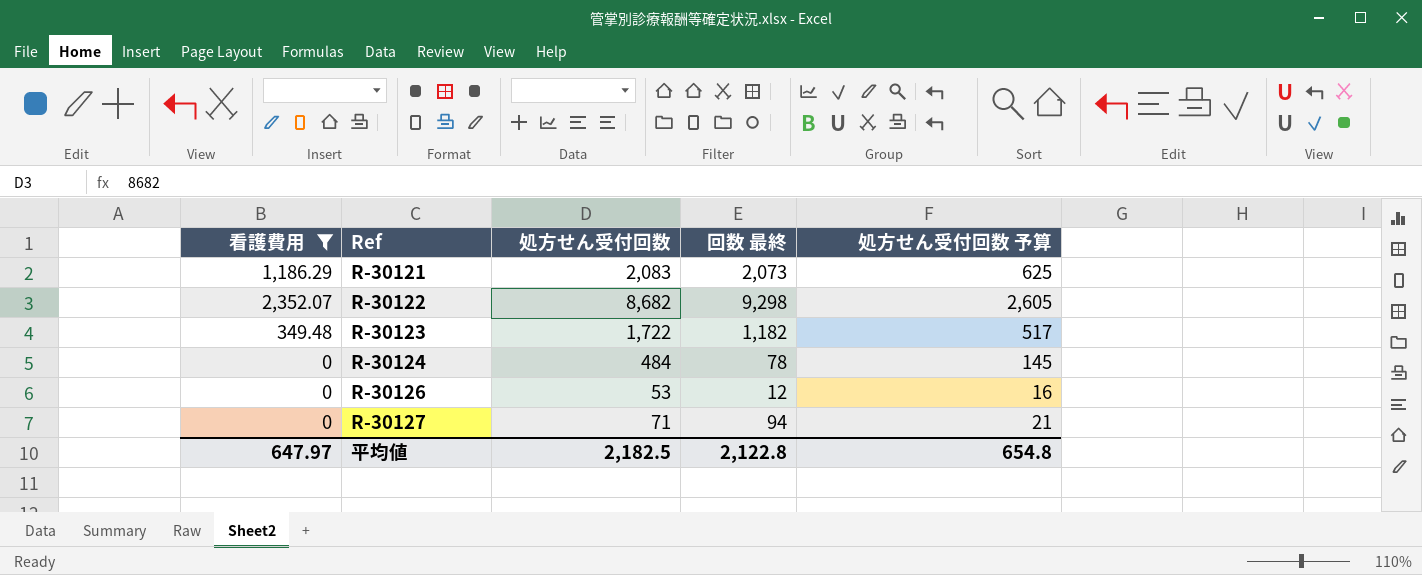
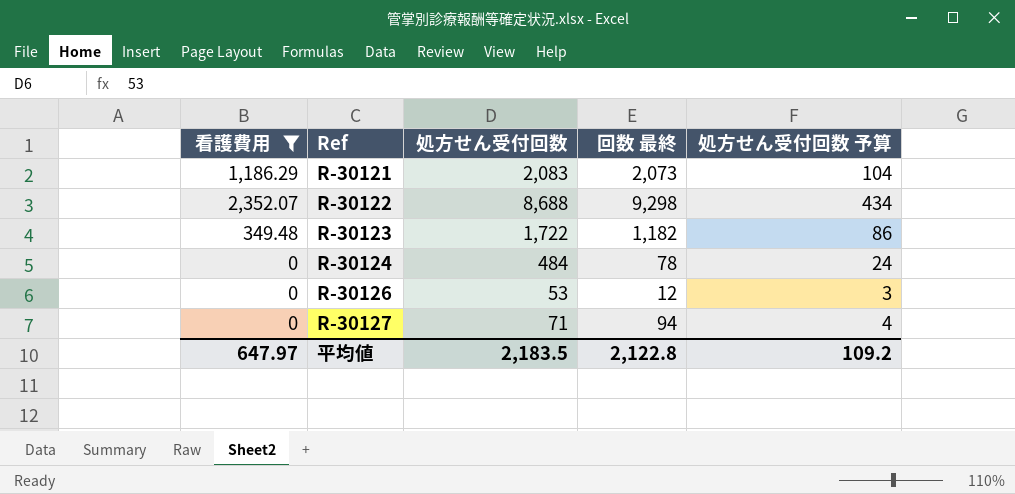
column 処方せん受付回数 予算 | formula: [処方せん受付回数] * 0.3 -> [処方せん受付回数] * 0.05
R-30122 | 処方せん受付回数: 8,682 -> 8,688
平均値 | 処方せん受付回数: 2,182.5 -> 2,183.5
平均値 | 処方せん受付回数 予算: 654.8 -> 109.2

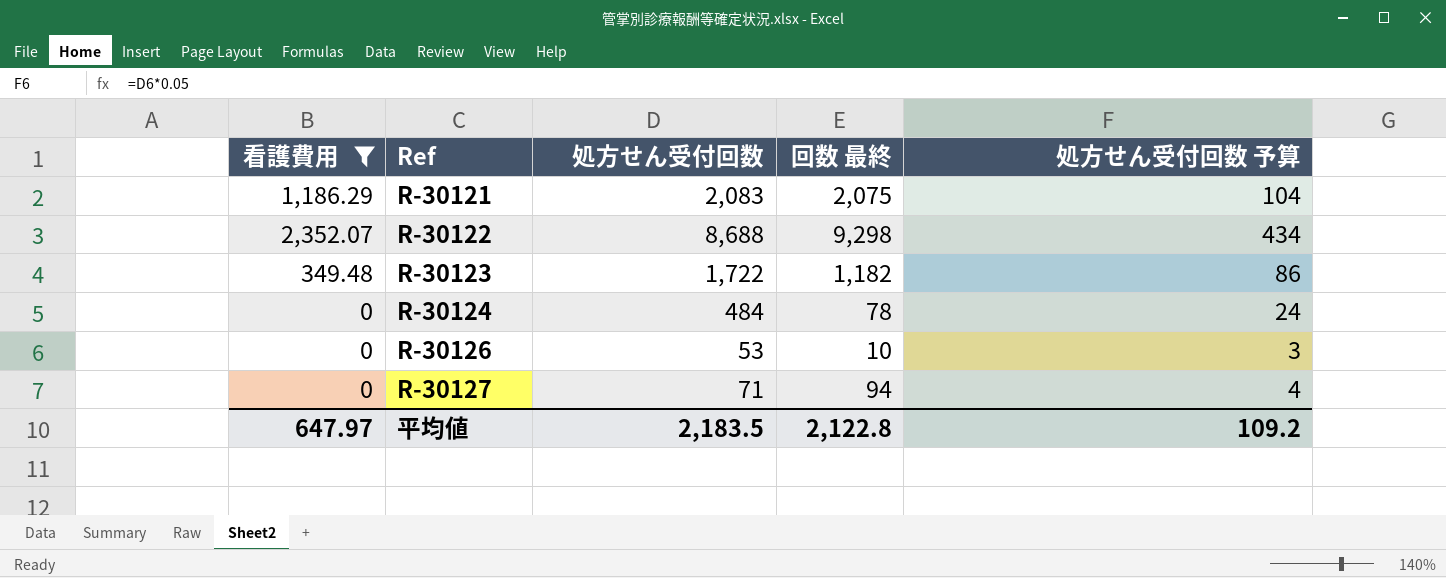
R-30121 | 回数 最終: 2,073 -> 2,075
R-30126 | 回数 最終: 12 -> 10

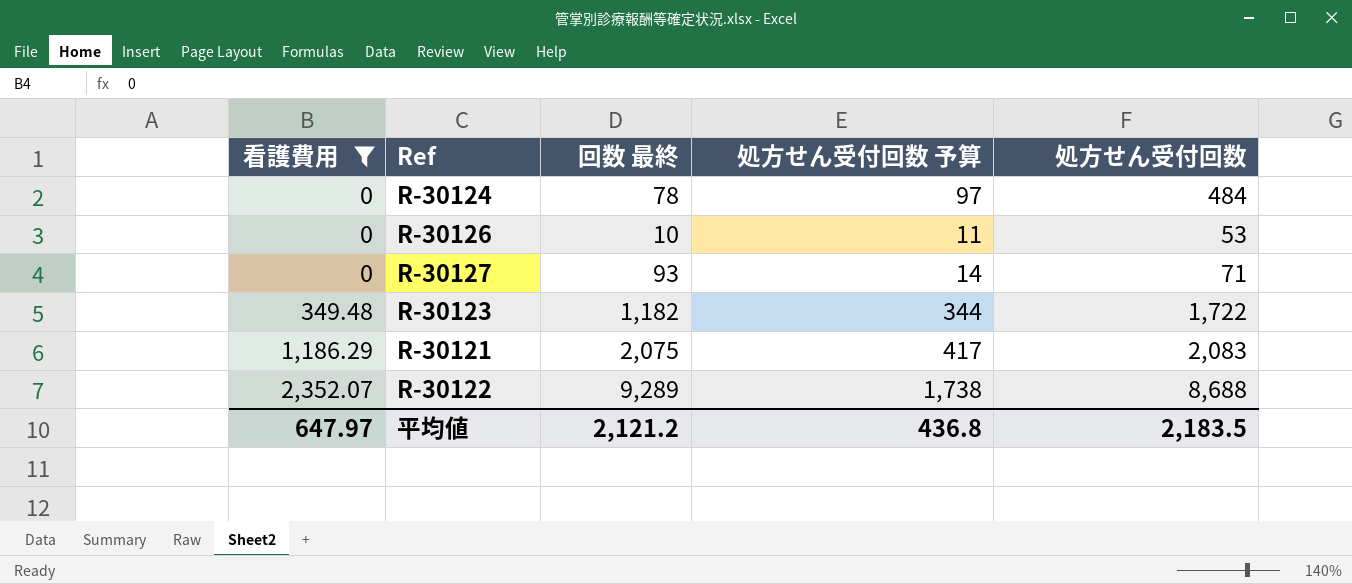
row order: Ref ascending -> 看護費用 ascending
column 処方せん受付回数 予算 | formula: [処方せん受付回数] * 0.05 -> [処方せん受付回数] * 0.2
column 処方せん受付回数 | position: 3 -> 5
R-30127 | 回数 最終: 94 -> 93
R-30122 | 回数 最終: 9,298 -> 9,289
平均値 | 回数 最終: 2,122.8 -> 2,121.2
平均値 | 処方せん受付回数 予算: 109.2 -> 436.8

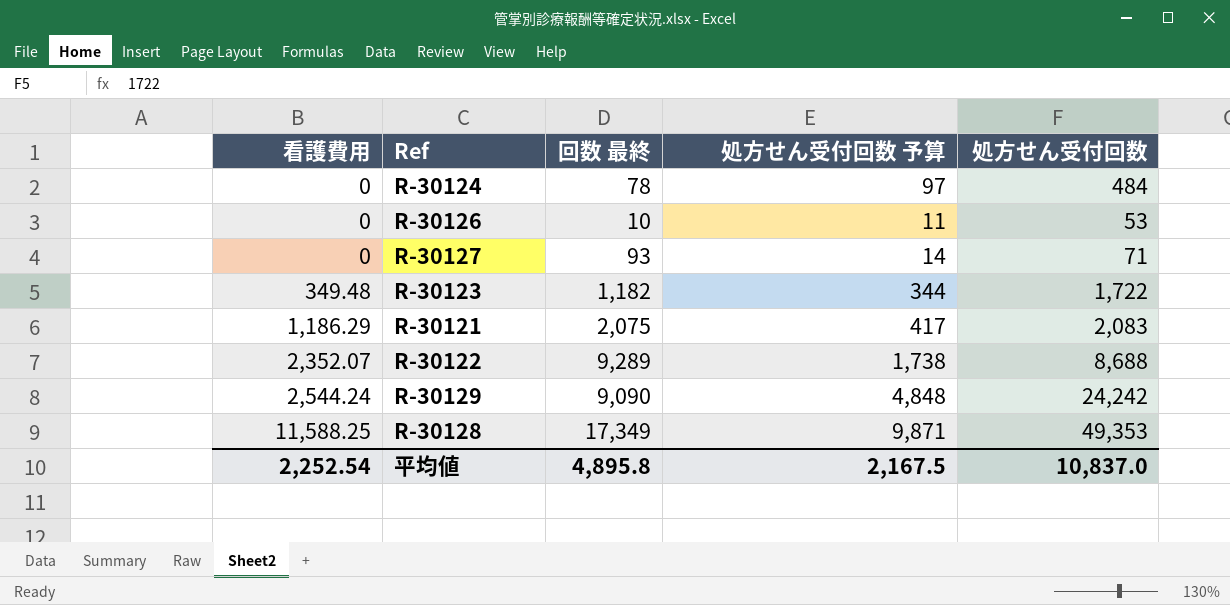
filter: 看護費用 <= 2,352.07 -> none
平均値 | 看護費用: 647.97 -> 2,252.54
平均値 | 回数 最終: 2,121.2 -> 4,895.8
平均値 | 処方せん受付回数 予算: 436.8 -> 2,167.5
平均値 | 処方せん受付回数: 2,183.5 -> 10,837.0

